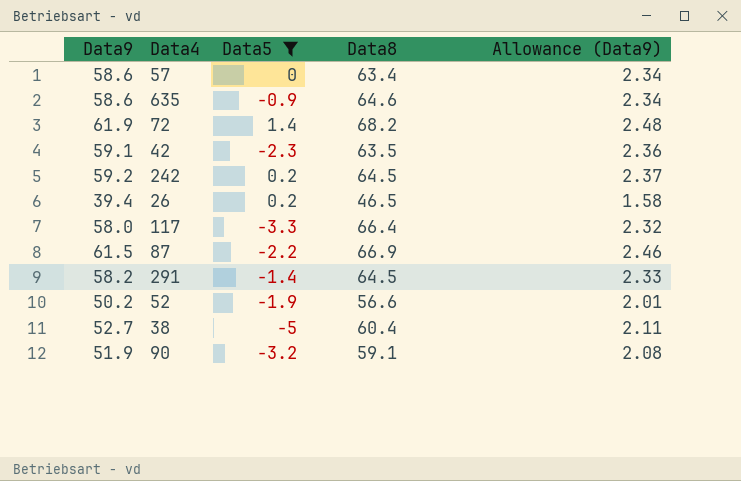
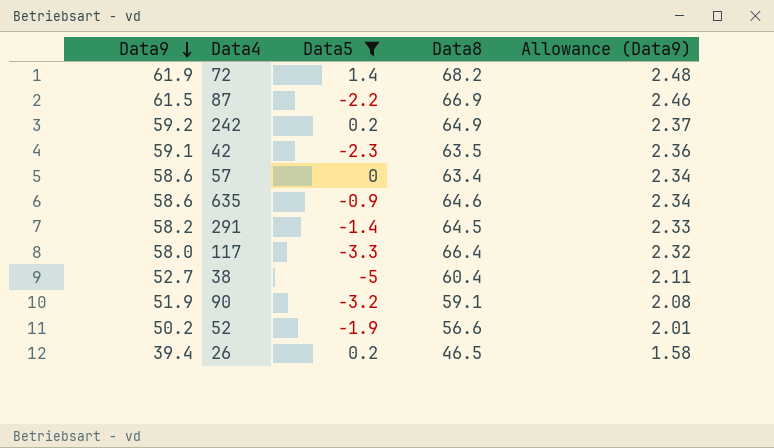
row order: none -> Data9 descending
242 | Data8: 64.5 -> 64.9

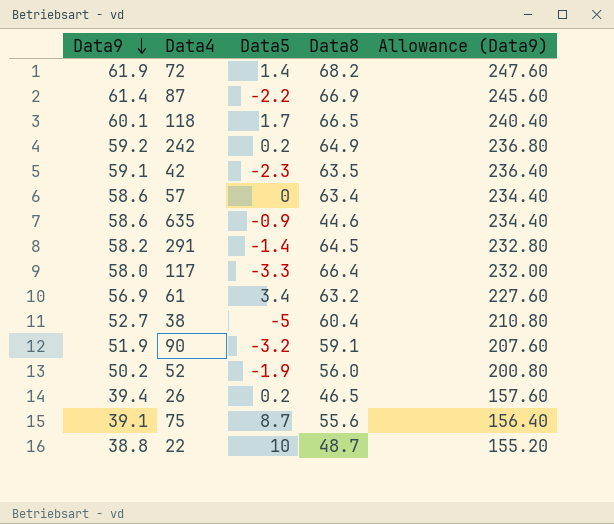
filter: Data5 <= 1.4 -> none
column Allowance (Data9) | formula: [Data9] * 0.04 -> [Data9] * 4
87 | Data9: 61.5 -> 61.4
635 | Data8: 64.6 -> 44.6
52 | Data8: 56.6 -> 56.0

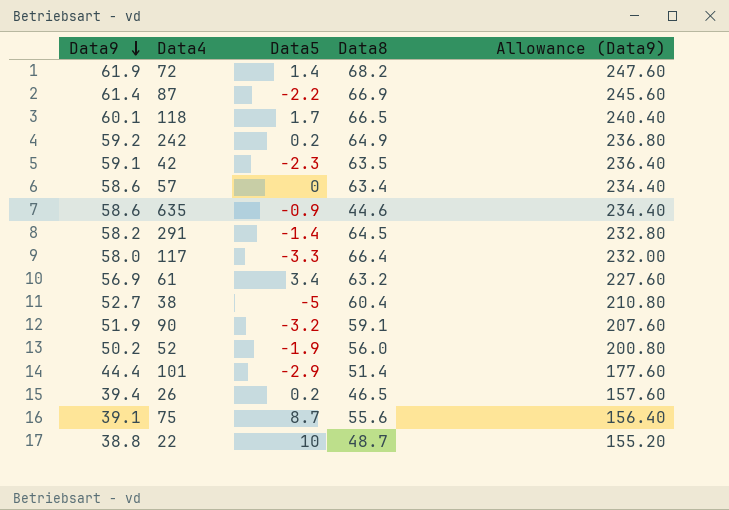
row 101: none -> 44.4 | -2.9 | 51.4 | 177.60

